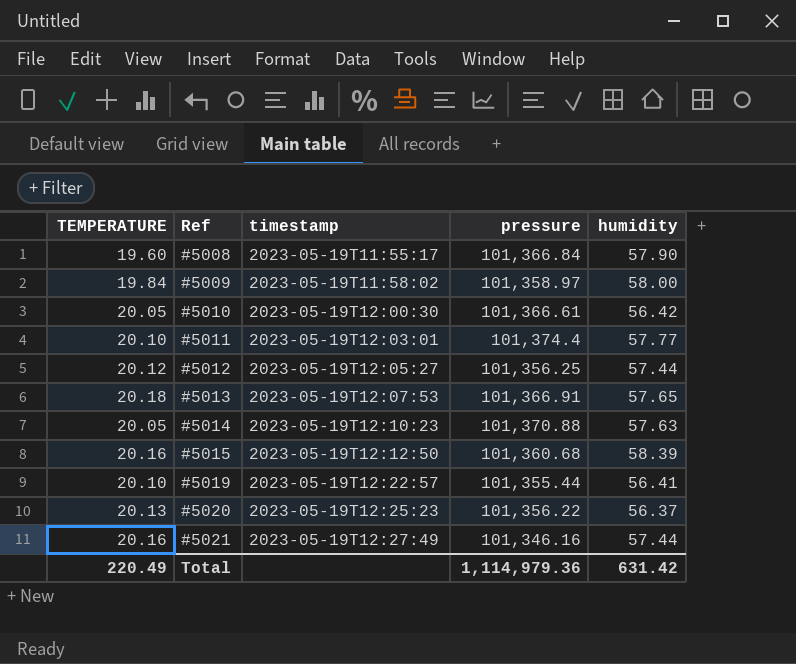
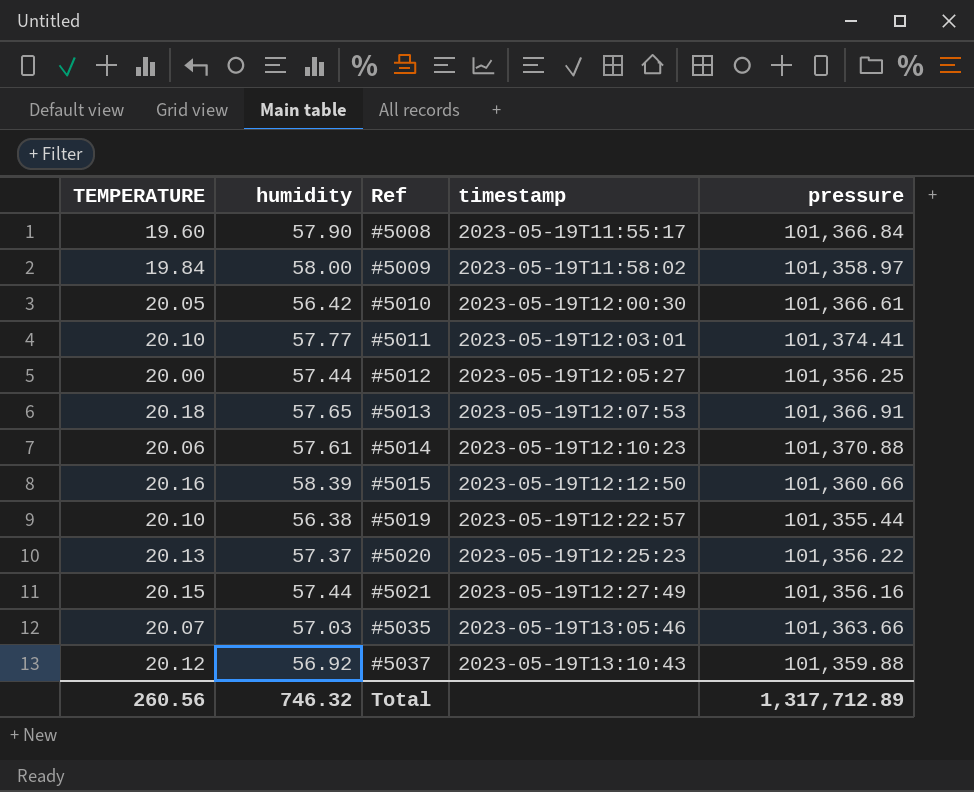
column humidity | position: 5 -> 2
#5011 | pressure: 101,374.4 -> 101,374.41
#5012 | TEMPERATURE: 20.12 -> 20.00
#5014 | TEMPERATURE: 20.05 -> 20.06
#5014 | humidity: 57.63 -> 57.61
#5015 | pressure: 101,360.68 -> 101,360.66
#5019 | humidity: 56.41 -> 56.38
#5020 | humidity: 56.37 -> 57.37
#5021 | TEMPERATURE: 20.16 -> 20.15
#5021 | pressure: 101,346.16 -> 101,356.16
row #5035: none -> 20.07 | 57.03 | 2023-05-19T13:05:46 | 101,363.66
row #5037: none -> 20.12 | 56.92 | 2023-05-19T13:10:43 | 101,359.88
Total | TEMPERATURE: 220.49 -> 260.56
Total | humidity: 631.42 -> 746.32
Total | pressure: 1,114,979.36 -> 1,317,712.89

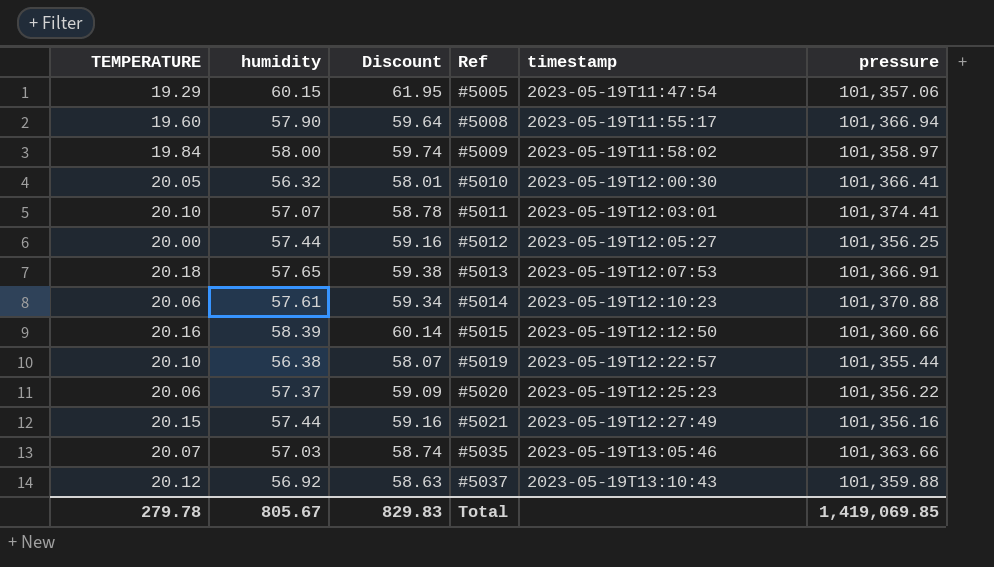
column Discount | formula: none -> [humidity] * 1.03
row #5005: none -> 19.29 | 60.15 | 61.95 | 2023-05-19T11:47:54 | 101,357.06
#5008 | pressure: 101,366.84 -> 101,366.94
#5010 | humidity: 56.42 -> 56.32
#5010 | pressure: 101,366.61 -> 101,366.41
#5011 | humidity: 57.77 -> 57.07
#5020 | TEMPERATURE: 20.13 -> 20.06
Total | TEMPERATURE: 260.56 -> 279.78
Total | humidity: 746.32 -> 805.67
Total | pressure: 1,317,712.89 -> 1,419,069.85

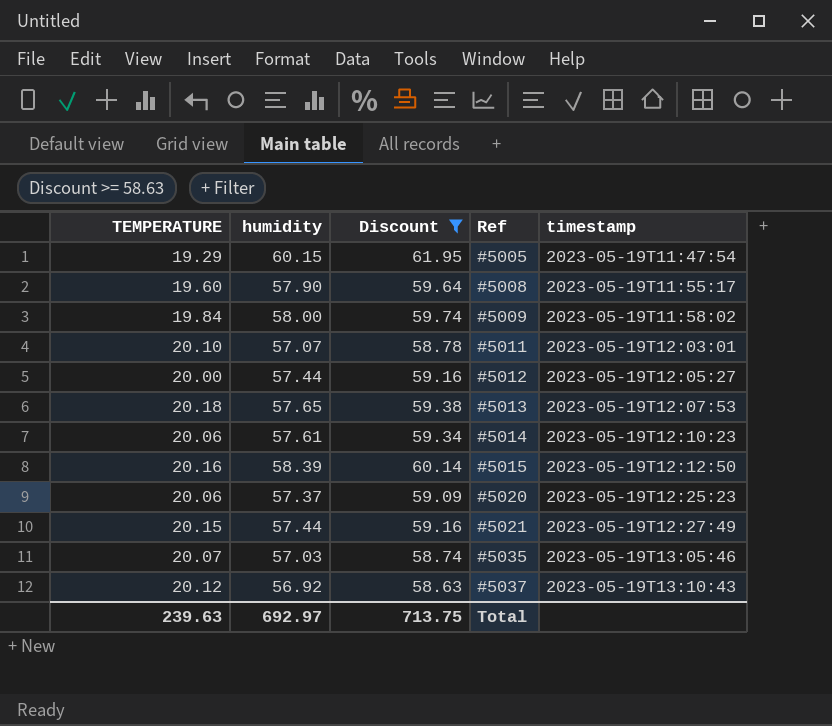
filter: none -> Discount >= 58.63
column pressure | position: 6 -> none
Total | TEMPERATURE: 279.78 -> 239.63
Total | humidity: 805.67 -> 692.97
Total | Discount: 829.83 -> 713.75

